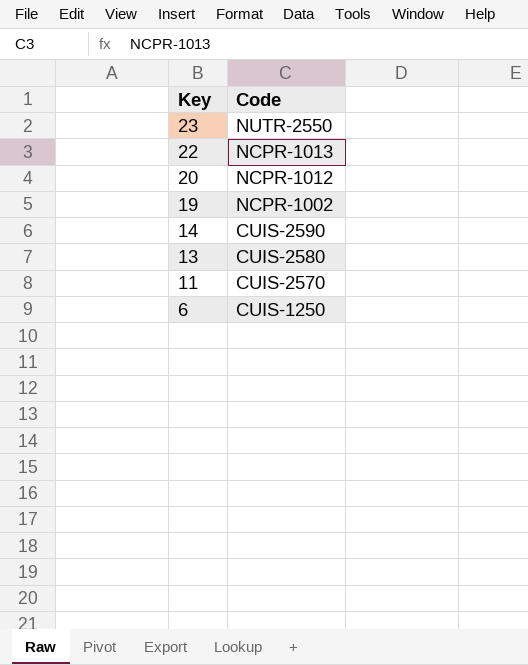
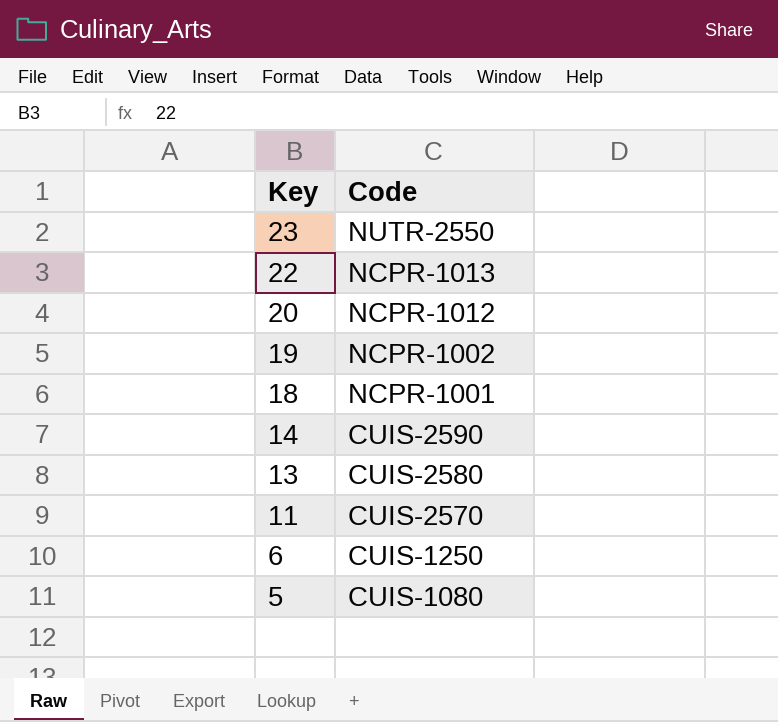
row 18: none -> NCPR-1001
row 5: none -> CUIS-1080

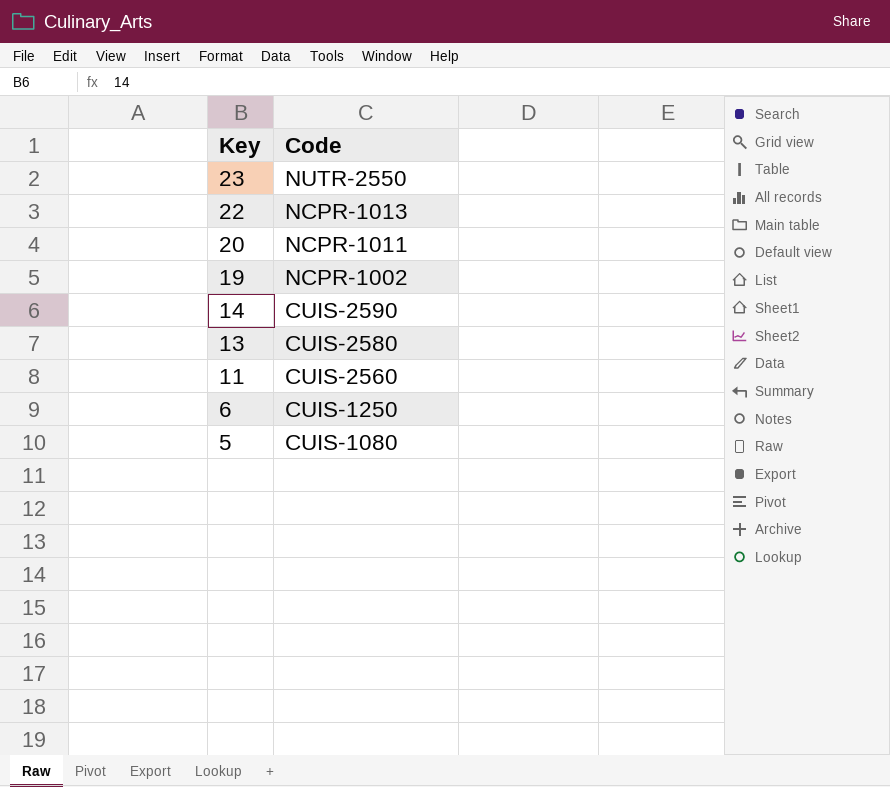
row 18: NCPR-1001 -> none
20 | Code: NCPR-1012 -> NCPR-1011
11 | Code: CUIS-2570 -> CUIS-2560

